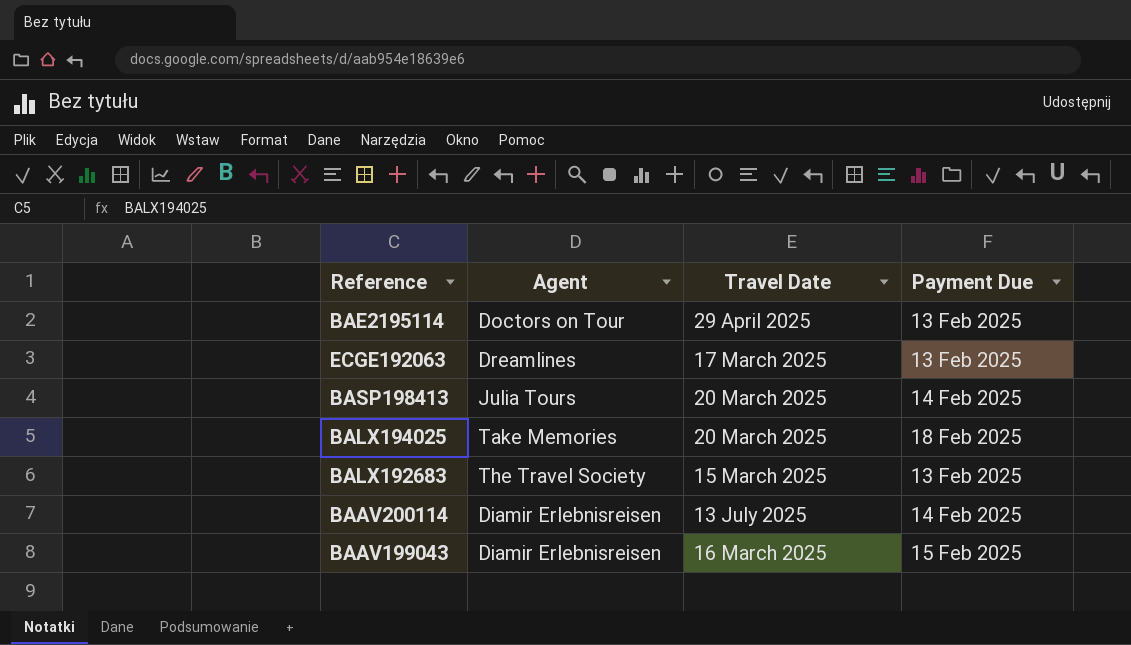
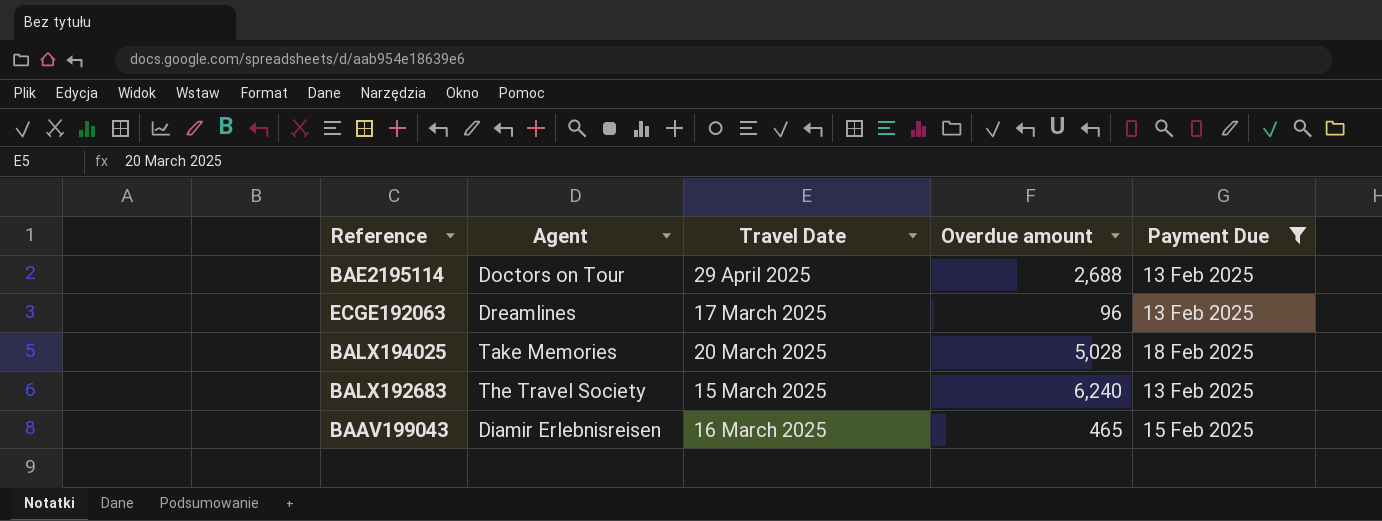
filter: none -> Payment Due != 14 Feb 2025
column Overdue amount | position: none -> 4

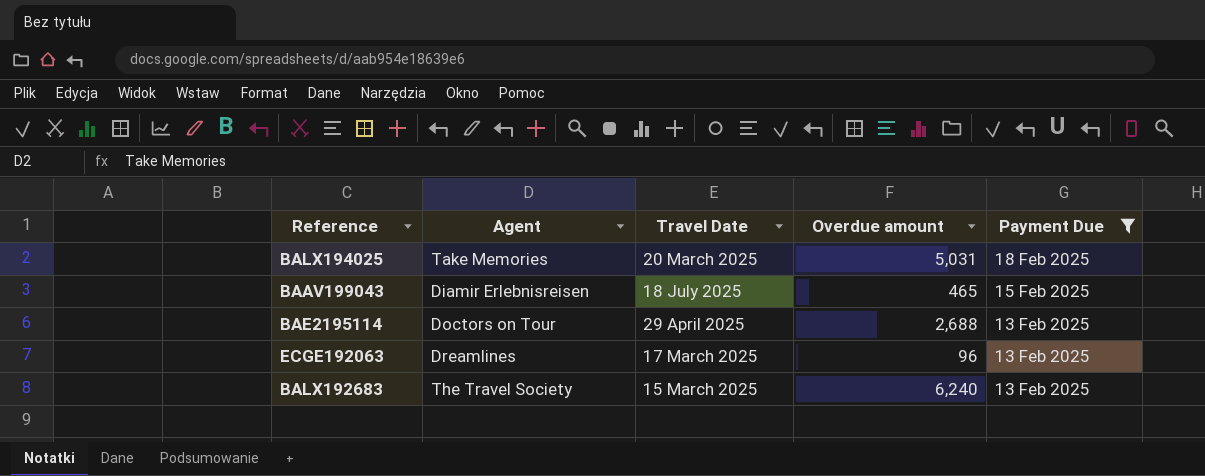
row order: none -> Payment Due descending
BALX194025 | Overdue amount: 5,028 -> 5,031
BAAV199043 | Travel Date: 16 March 2025 -> 18 July 2025

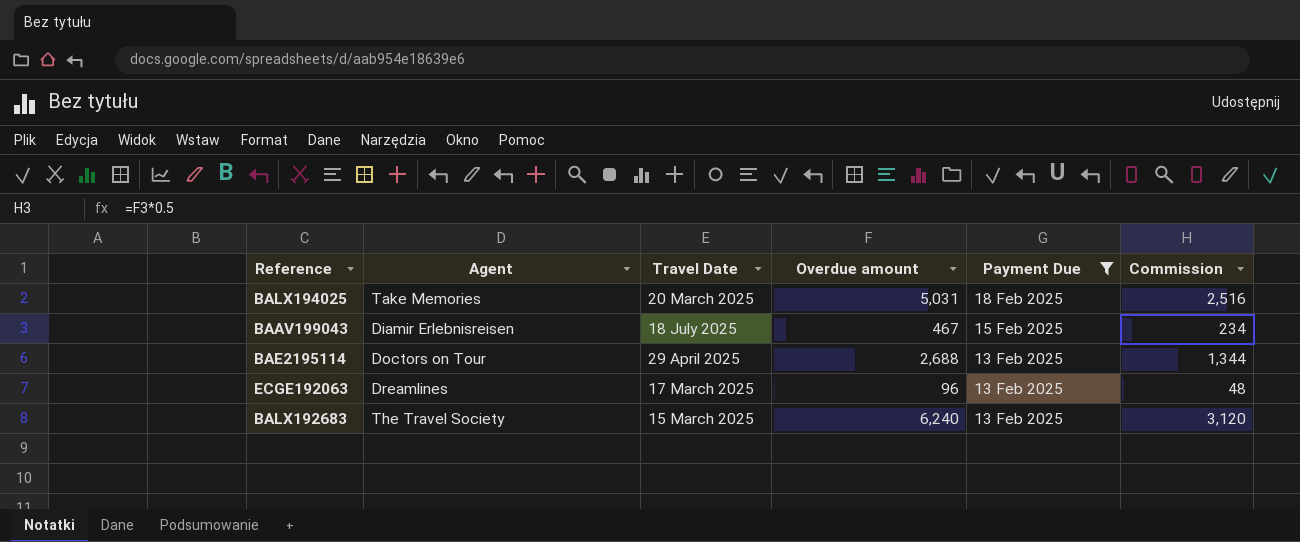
column Commission | formula: none -> [Overdue amount] * 0.5
BAAV199043 | Overdue amount: 465 -> 467

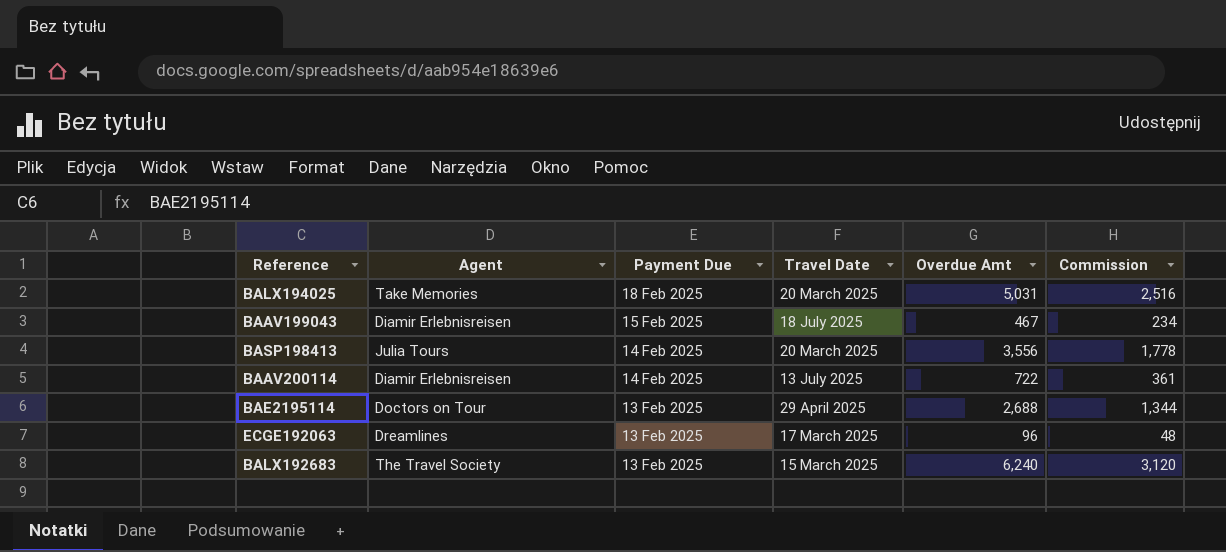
filter: Payment Due != 14 Feb 2025 -> none
column Payment Due | position: 5 -> 3
column name: Overdue amount -> Overdue Amt

